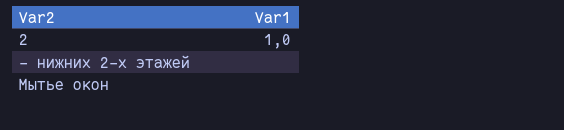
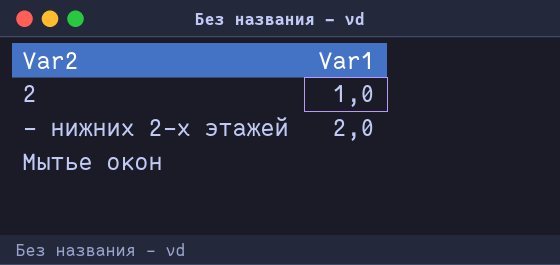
- нижних 2-х этажей | Var1: none -> 2,0

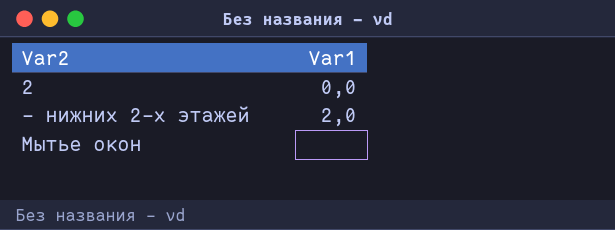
2 | Var1: 1,0 -> 0,0

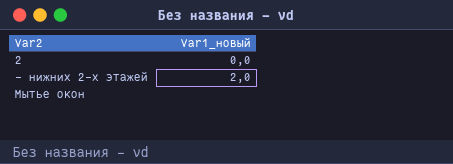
column name: Var1 -> Var1_новый

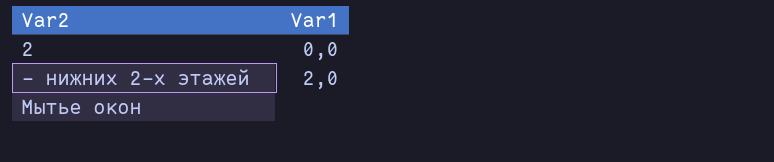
column name: Var1_новый -> Var1

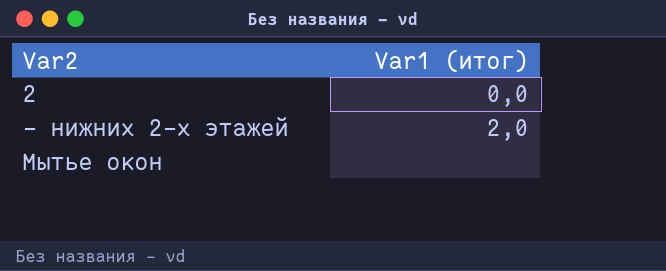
column name: Var1 -> Var1 (итог)

